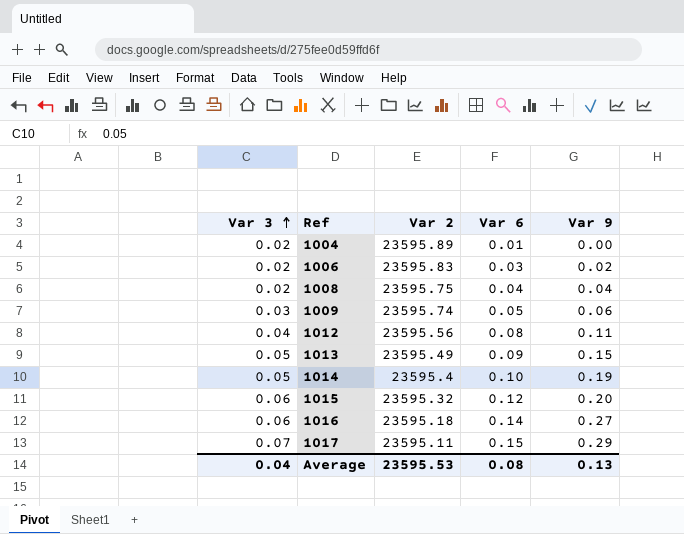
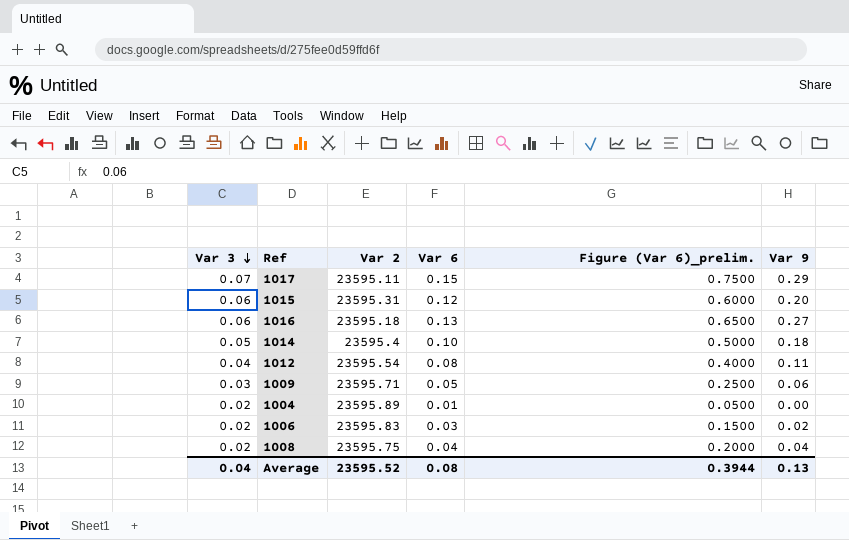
row order: Var 3 ascending -> Var 3 descending
column Figure (Var 6)_prelim. | formula: none -> [Var 6] * 5
row 1013: 0.05 | 23595.49 | 0.09 | 0.15 -> none
1015 | Var 2: 23595.32 -> 23595.31
1016 | Var 6: 0.14 -> 0.13
1014 | Var 9: 0.19 -> 0.18
1012 | Var 2: 23595.56 -> 23595.54
1009 | Var 2: 23595.74 -> 23595.71
Average | Var 2: 23595.53 -> 23595.52

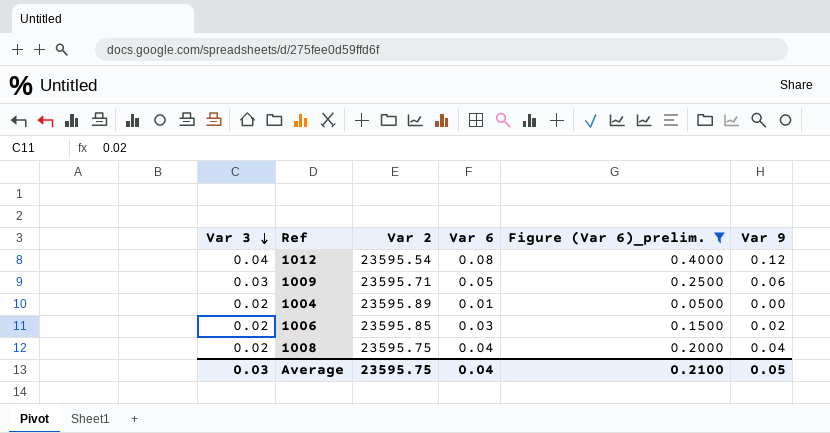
filter: none -> Figure (Var 6)_prelim. <= 0.4000
1012 | Var 9: 0.11 -> 0.12
1006 | Var 2: 23595.83 -> 23595.85
Average | Var 3: 0.04 -> 0.03
Average | Var 2: 23595.52 -> 23595.75
Average | Var 6: 0.08 -> 0.04
Average | Figure (Var 6)_prelim.: 0.3944 -> 0.2100
Average | Var 9: 0.13 -> 0.05

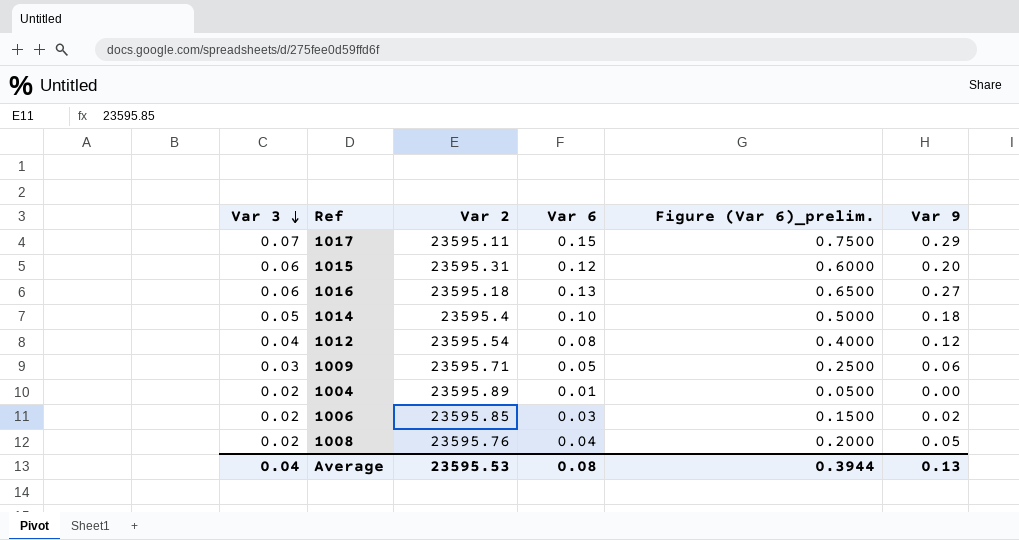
filter: Figure (Var 6)_prelim. <= 0.4000 -> none
1008 | Var 2: 23595.75 -> 23595.76
1008 | Var 9: 0.04 -> 0.05
Average | Var 3: 0.03 -> 0.04
Average | Var 2: 23595.75 -> 23595.53
Average | Var 6: 0.04 -> 0.08
Average | Figure (Var 6)_prelim.: 0.2100 -> 0.3944
Average | Var 9: 0.05 -> 0.13

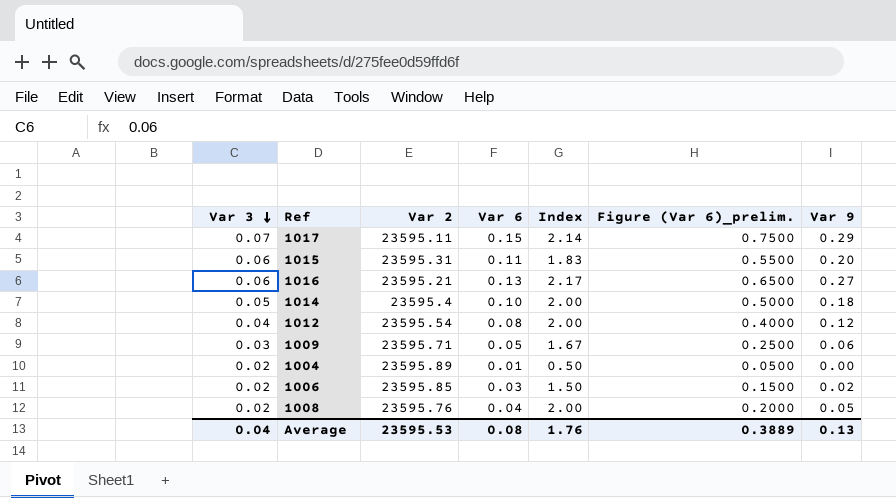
column Index | formula: none -> [Var 6] / [Var 3]
1015 | Var 6: 0.12 -> 0.11
1015 | Figure (Var 6)_prelim.: 0.6000 -> 0.5500
1016 | Var 2: 23595.18 -> 23595.21
Average | Figure (Var 6)_prelim.: 0.3944 -> 0.3889

